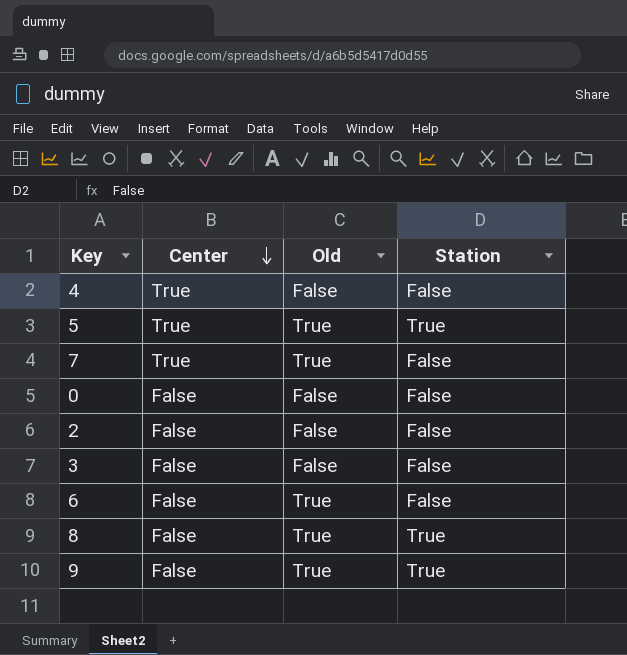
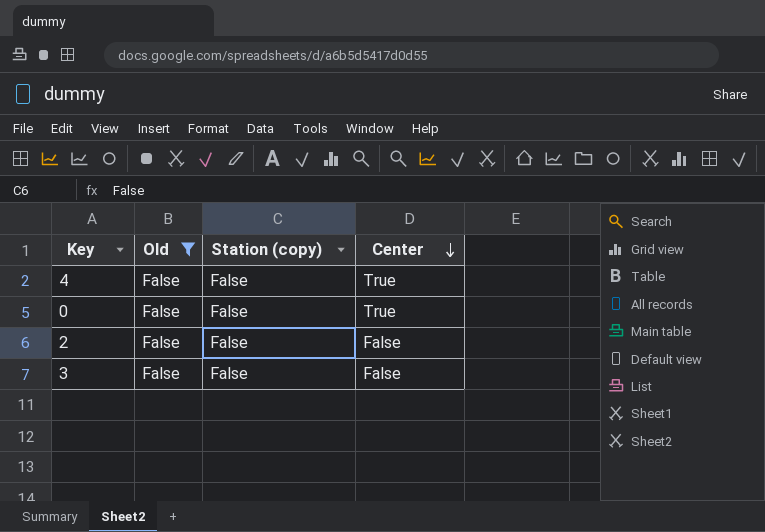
filter: none -> Old = False
column name: Station -> Station (copy)
column Center | position: 2 -> 4
0 | Center: False -> True

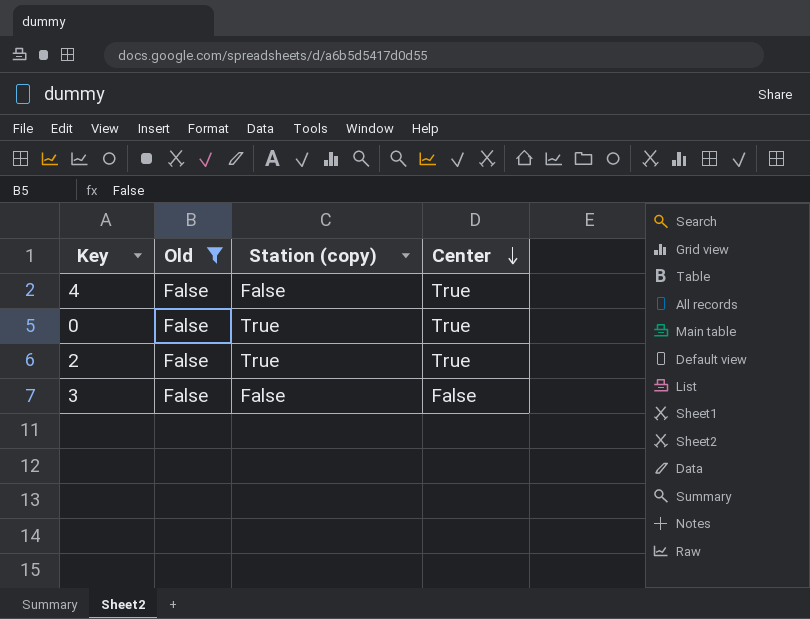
0 | Station (copy): False -> True
2 | Station (copy): False -> True
2 | Center: False -> True

